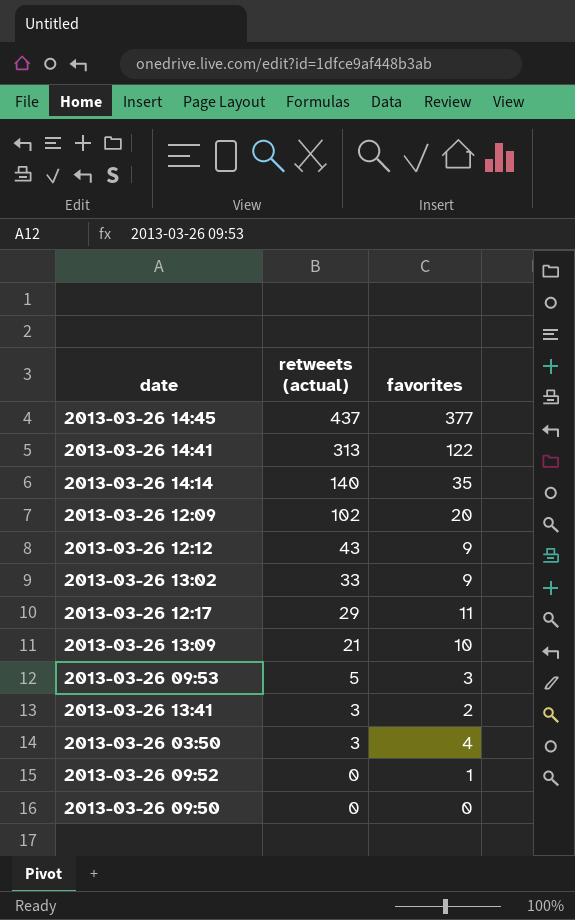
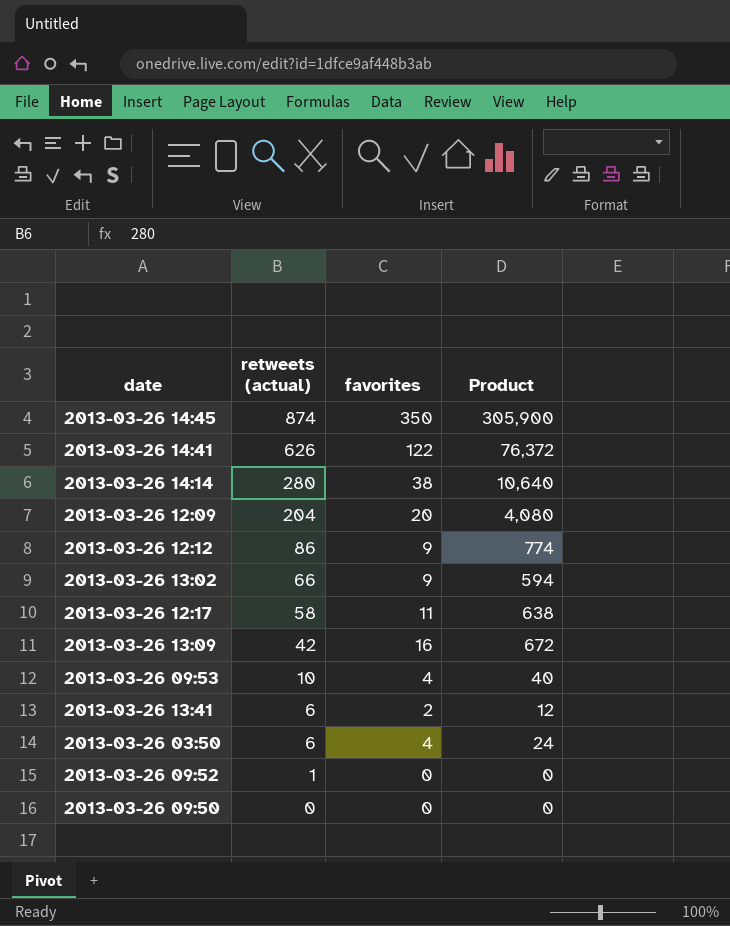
column Product | formula: none -> [retweets (actual)] * [favorites]
2013-03-26 14:45 | retweets (actual): 437 -> 874
2013-03-26 14:45 | favorites: 377 -> 350
2013-03-26 14:41 | retweets (actual): 313 -> 626
2013-03-26 14:14 | retweets (actual): 140 -> 280
2013-03-26 14:14 | favorites: 35 -> 38
2013-03-26 12:09 | retweets (actual): 102 -> 204
2013-03-26 12:12 | retweets (actual): 43 -> 86
2013-03-26 13:02 | retweets (actual): 33 -> 66
2013-03-26 12:17 | retweets (actual): 29 -> 58
2013-03-26 13:09 | retweets (actual): 21 -> 42
2013-03-26 13:09 | favorites: 10 -> 16
2013-03-26 09:53 | retweets (actual): 5 -> 10
2013-03-26 09:53 | favorites: 3 -> 4
2013-03-26 13:41 | retweets (actual): 3 -> 6
2013-03-26 03:50 | retweets (actual): 3 -> 6
2013-03-26 09:52 | retweets (actual): 0 -> 1
2013-03-26 09:52 | favorites: 1 -> 0

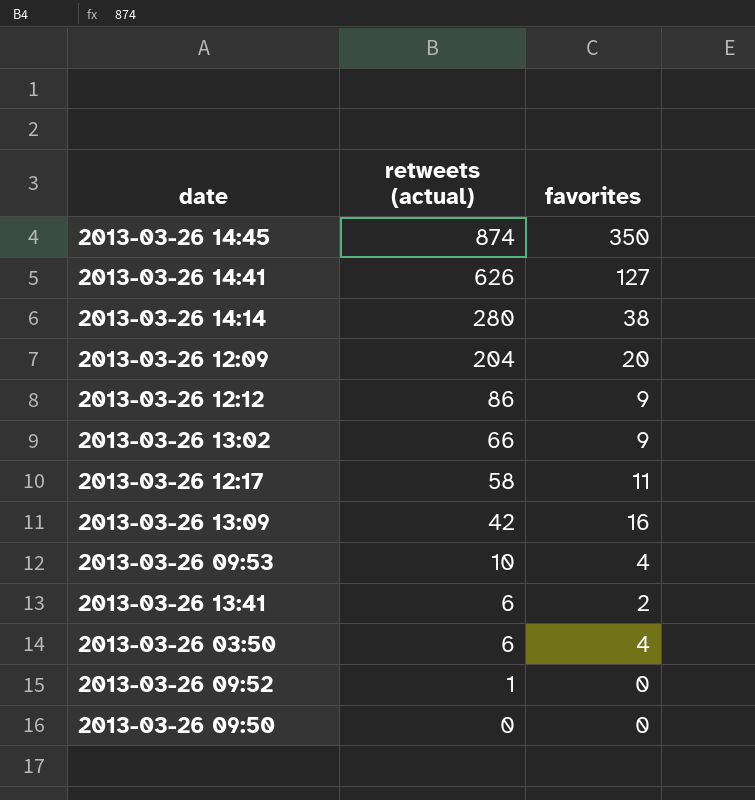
column Product | formula: [retweets (actual)] * [favorites] -> none
2013-03-26 14:41 | favorites: 122 -> 127

